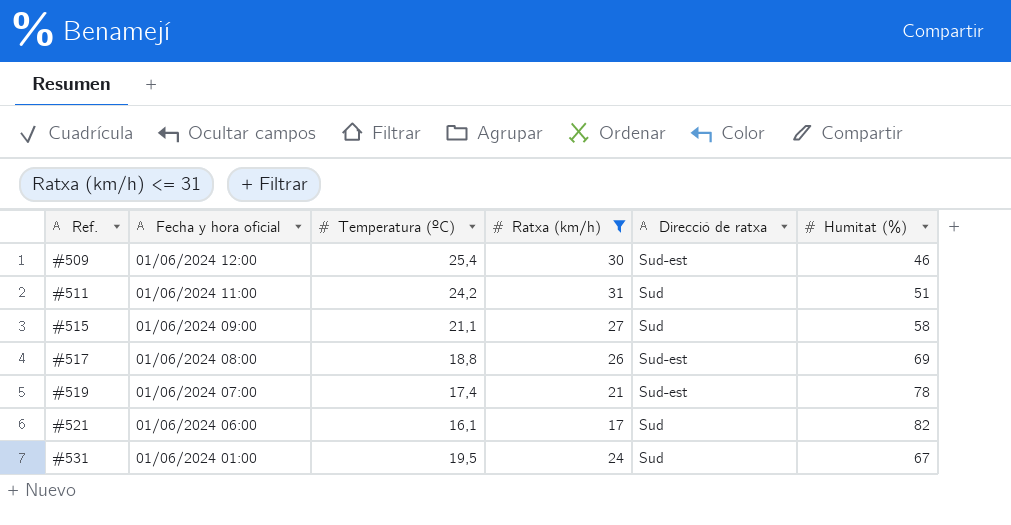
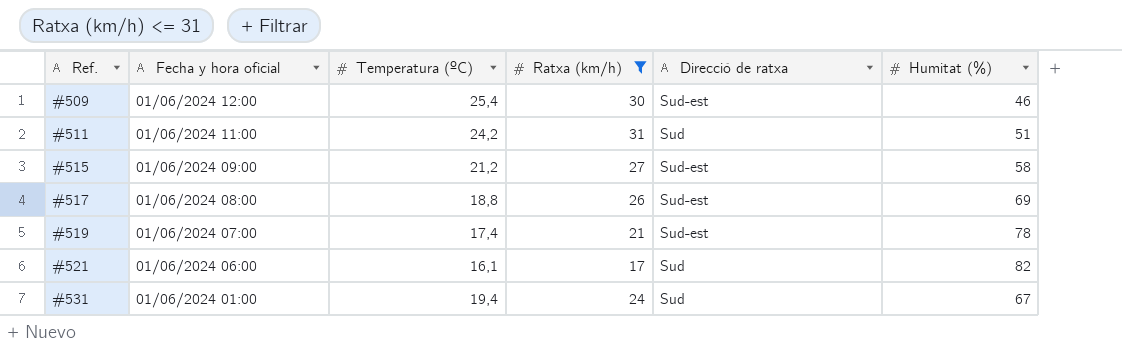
#515 | Temperatura (ºC): 21,1 -> 21,2
#515 | Direcció de ratxa: Sud -> Sud-est
#531 | Temperatura (ºC): 19,5 -> 19,4

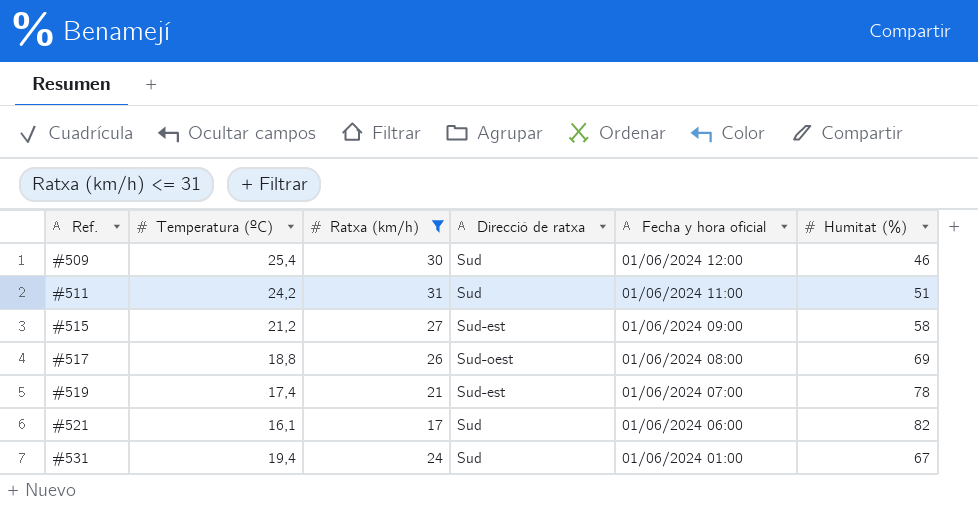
column Fecha y hora oficial | position: 2 -> 5
#509 | Direcció de ratxa: Sud-est -> Sud
#517 | Direcció de ratxa: Sud-est -> Sud-oest

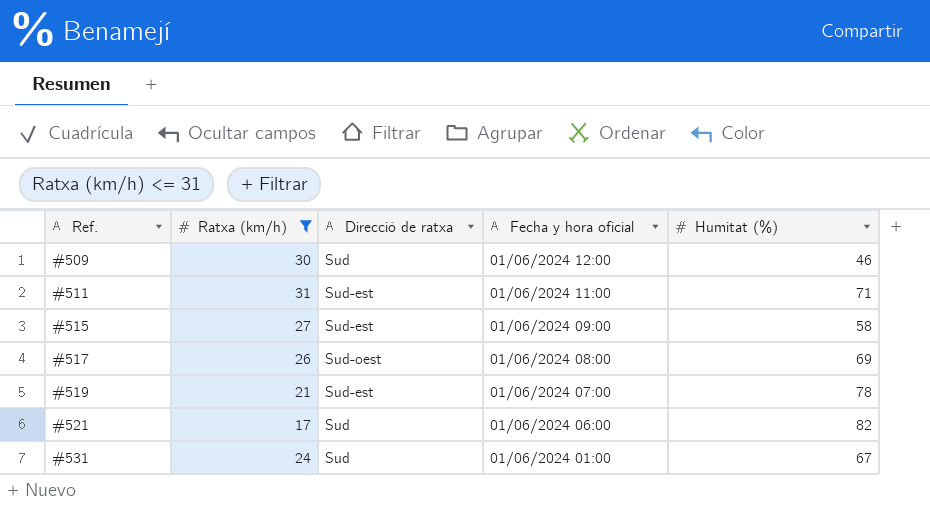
column Temperatura (ºC) | position: 2 -> none
#511 | Direcció de ratxa: Sud -> Sud-est
#511 | Humitat (%): 51 -> 71

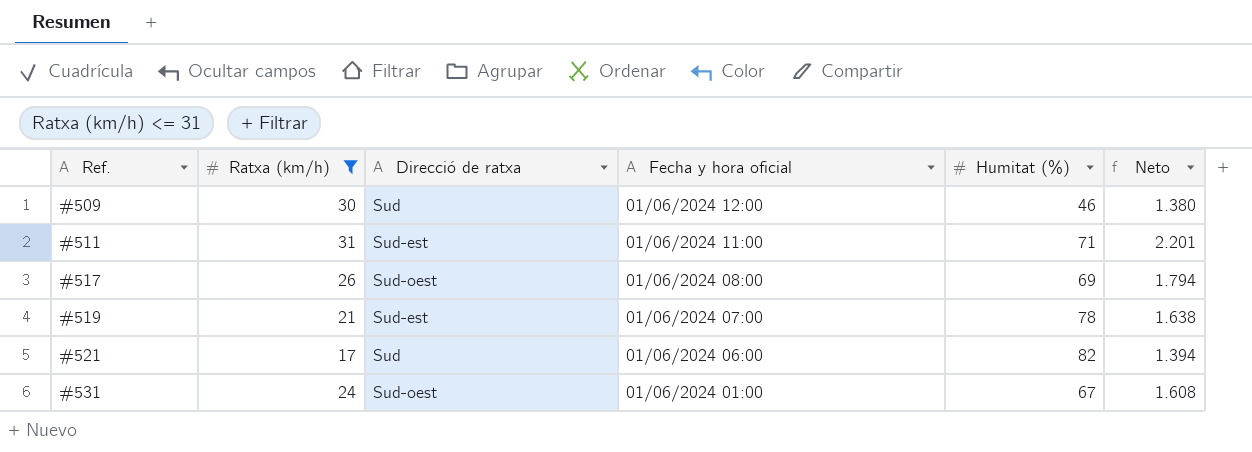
column Neto | formula: none -> [Ratxa (km/h)] * [Humitat (%)]
row #515: 27 | Sud-est | 01/06/2024 09:00 | 58 -> none
#531 | Direcció de ratxa: Sud -> Sud-oest

